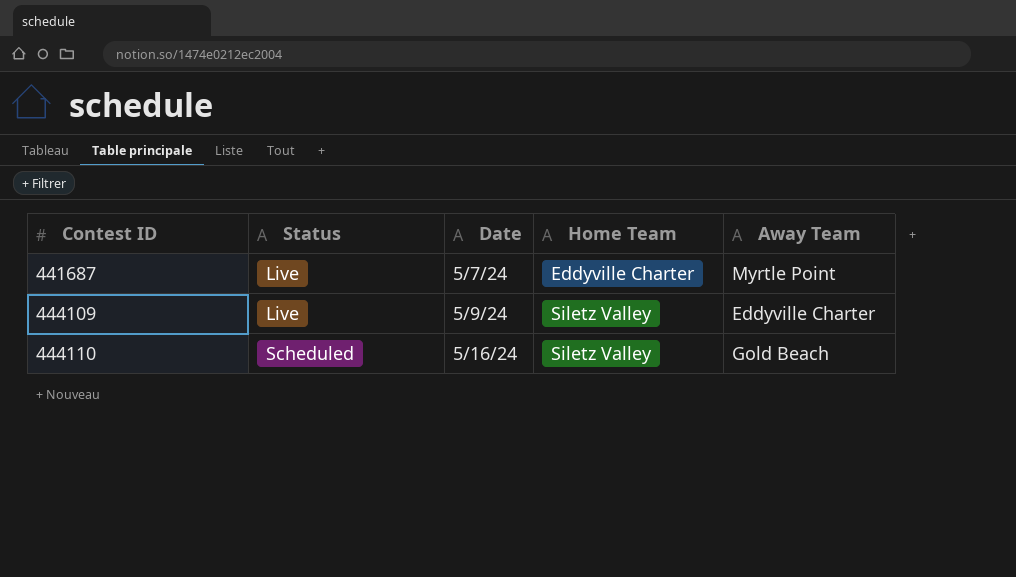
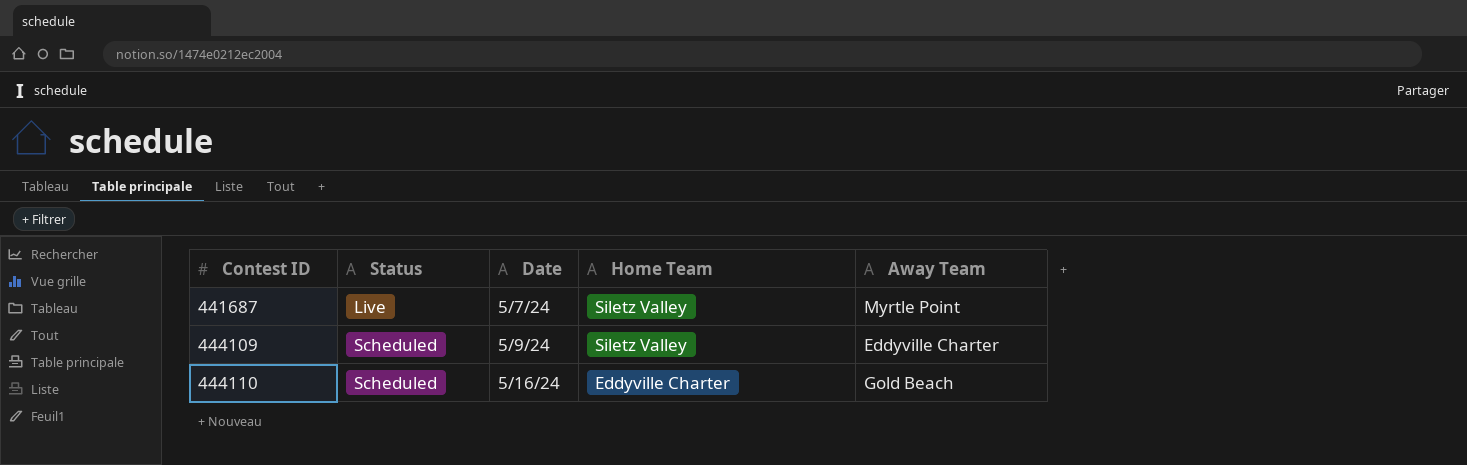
441687 | Home Team: Eddyville Charter -> Siletz Valley
444109 | Status: Live -> Scheduled
444110 | Home Team: Siletz Valley -> Eddyville Charter

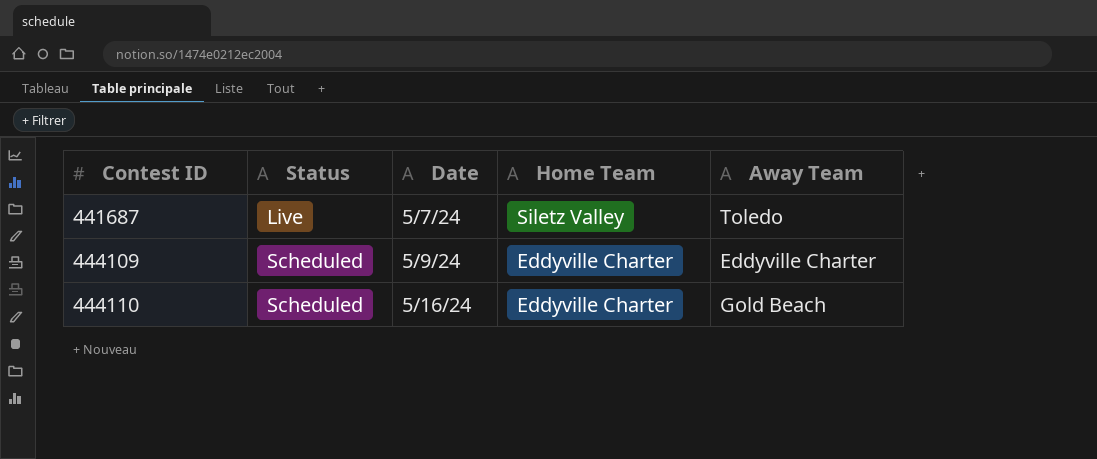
441687 | Away Team: Myrtle Point -> Toledo
444109 | Home Team: Siletz Valley -> Eddyville Charter

